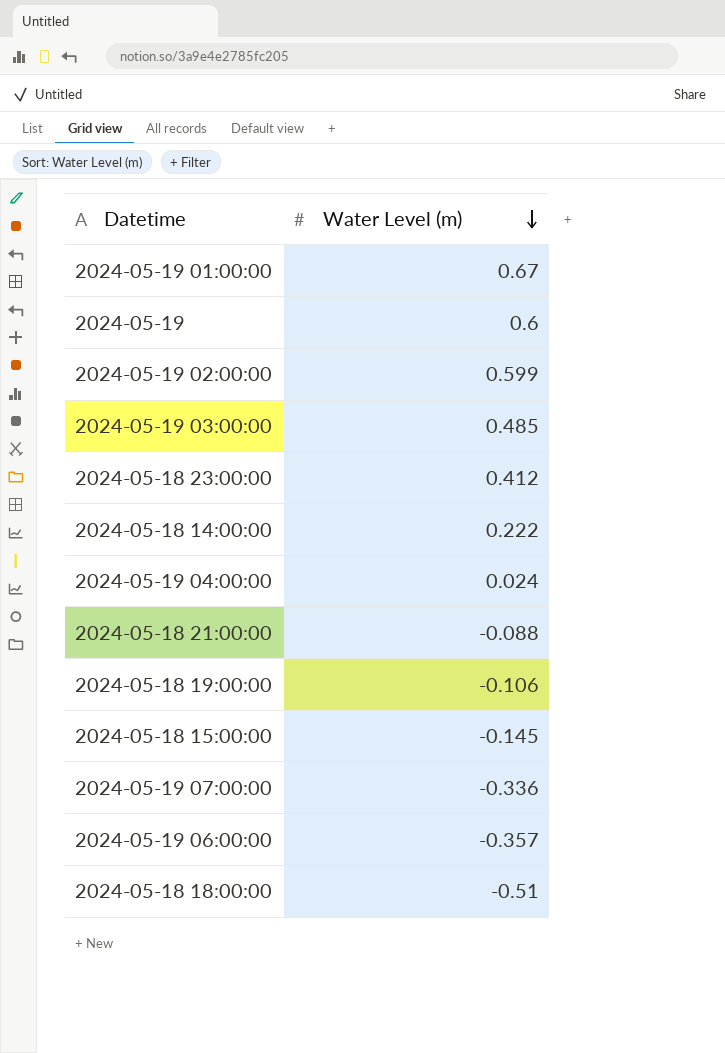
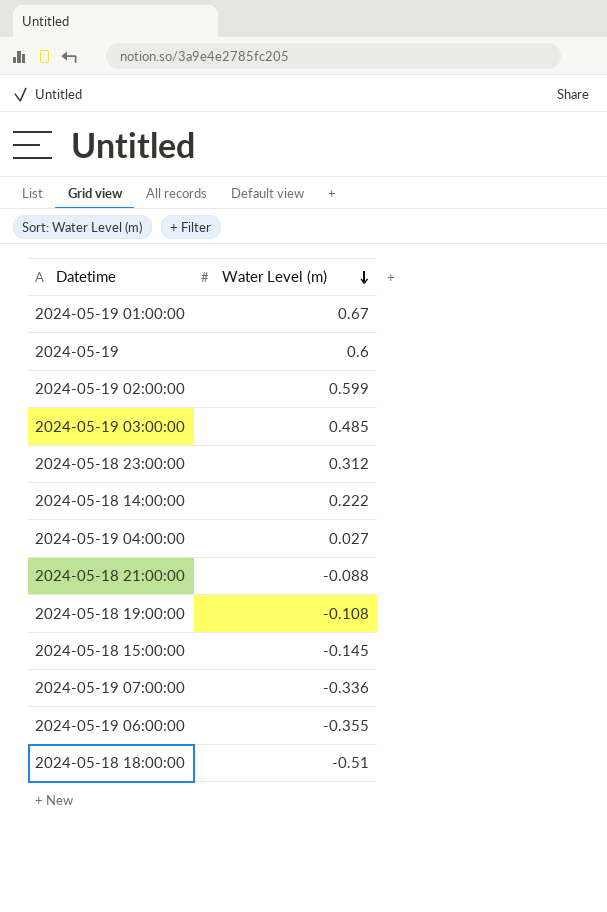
2024-05-18 23:00:00 | Water Level (m): 0.412 -> 0.312
2024-05-19 04:00:00 | Water Level (m): 0.024 -> 0.027
2024-05-18 19:00:00 | Water Level (m): -0.106 -> -0.108
2024-05-19 06:00:00 | Water Level (m): -0.357 -> -0.355

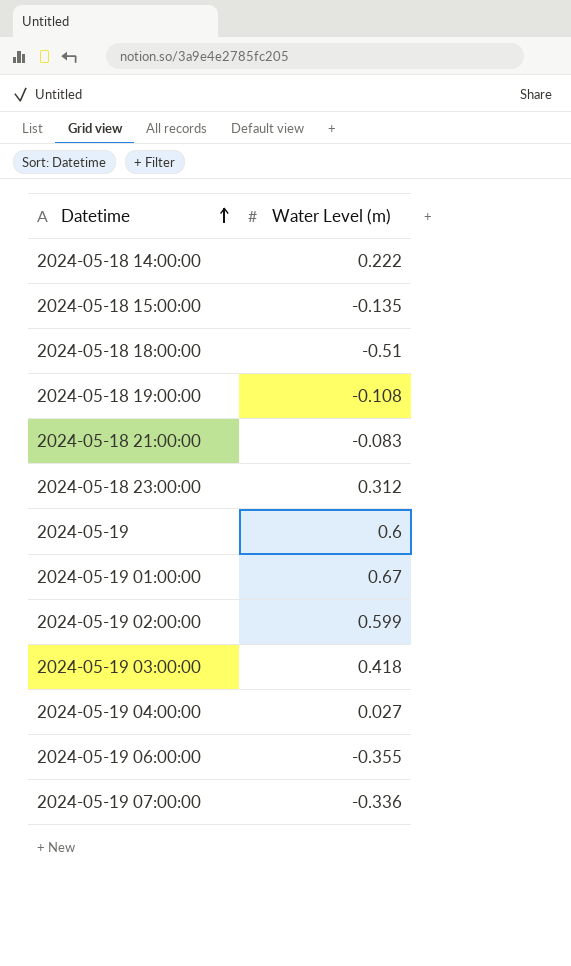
row order: Water Level (m) descending -> Datetime ascending
2024-05-18 15:00:00 | Water Level (m): -0.145 -> -0.135
2024-05-18 21:00:00 | Water Level (m): -0.088 -> -0.083
2024-05-19 03:00:00 | Water Level (m): 0.485 -> 0.418

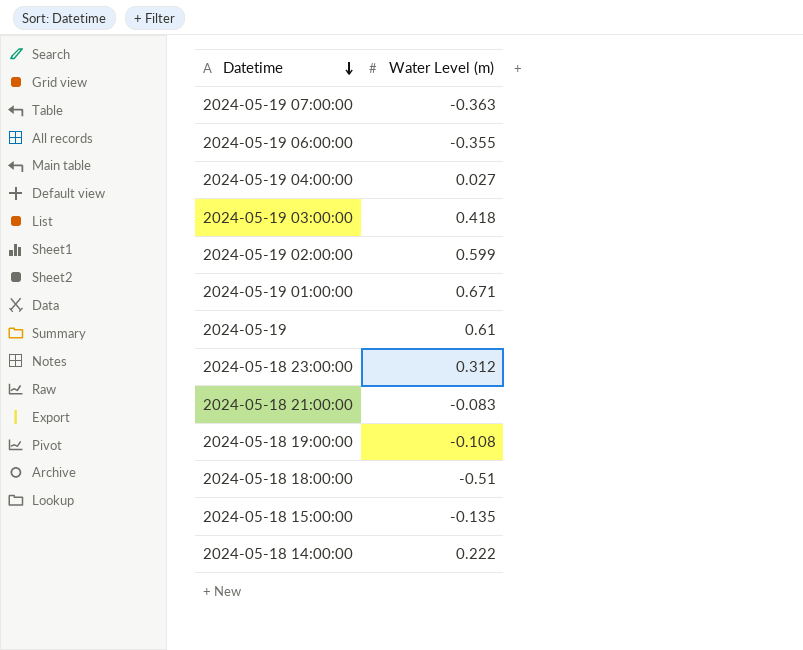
row order: Datetime ascending -> Datetime descending
2024-05-19 07:00:00 | Water Level (m): -0.336 -> -0.363
2024-05-19 01:00:00 | Water Level (m): 0.67 -> 0.671
2024-05-19 | Water Level (m): 0.6 -> 0.61

